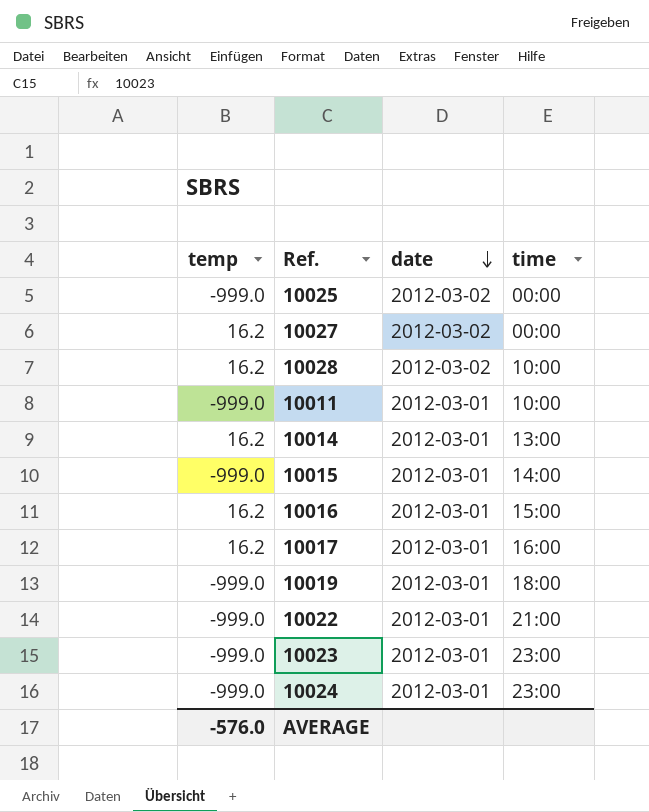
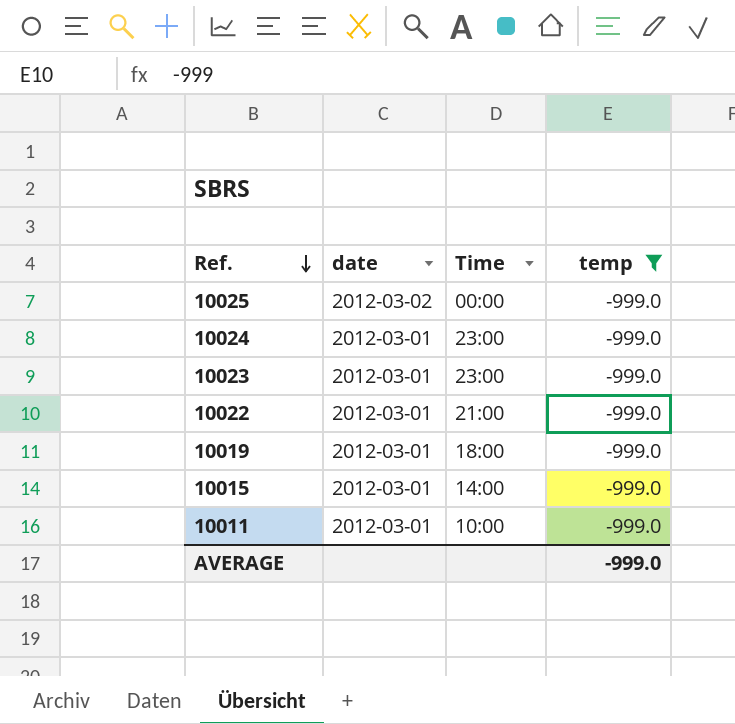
filter: none -> temp = -999.0
row order: date descending -> Ref. descending
column name: time -> Time
column temp | position: 1 -> 4
AVERAGE | temp: -576.0 -> -999.0

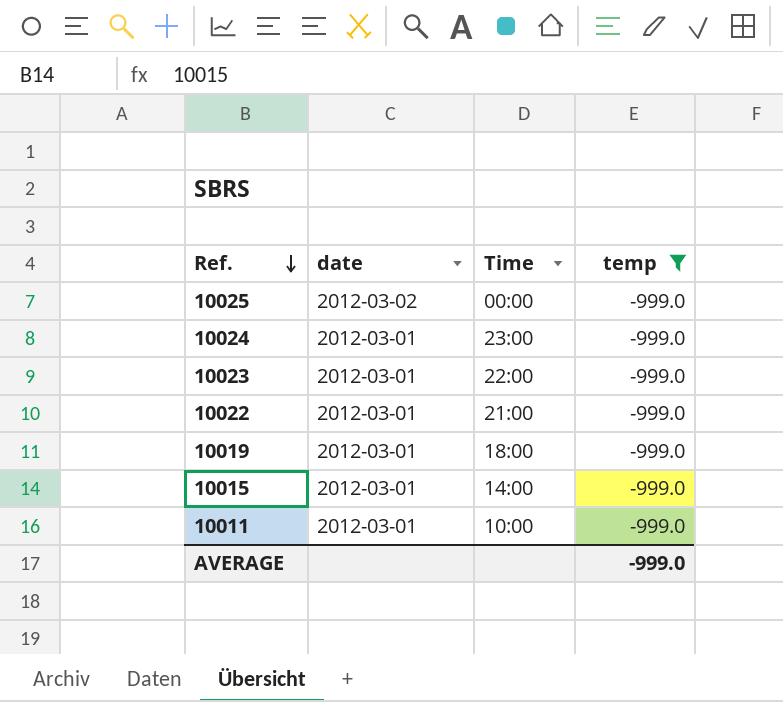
10023 | Time: 23:00 -> 22:00

